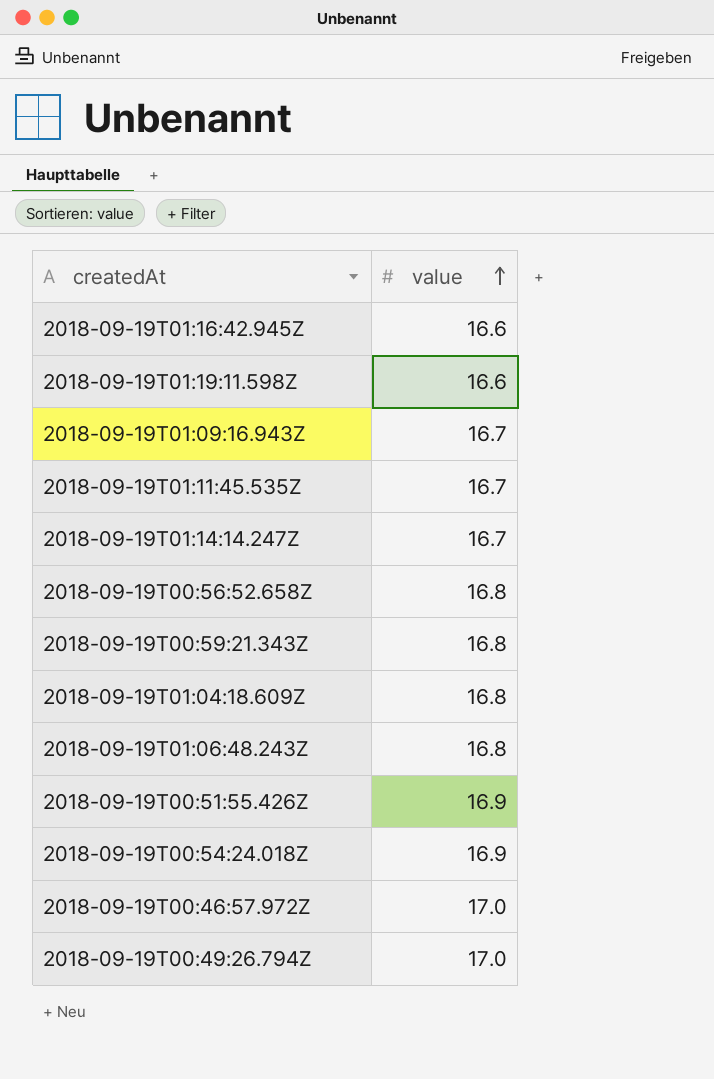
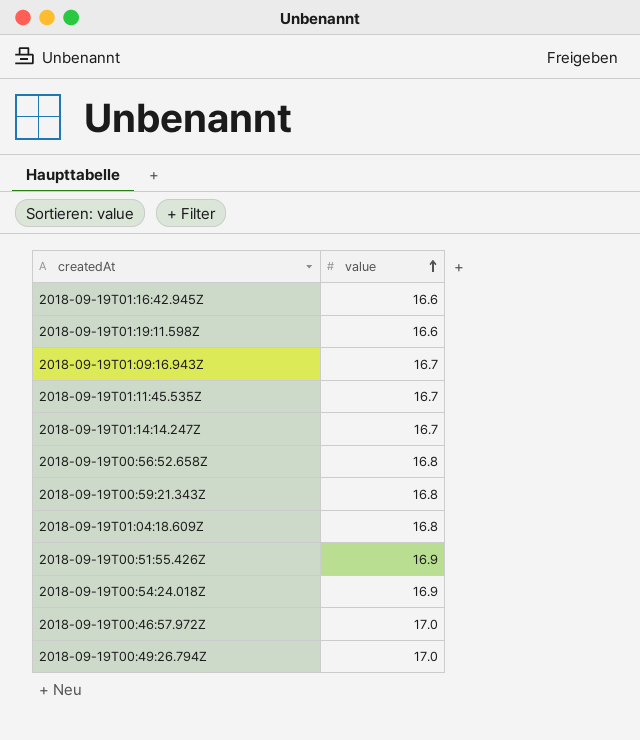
row 2018-09-19T01:06:48.243Z: 16.8 -> none

